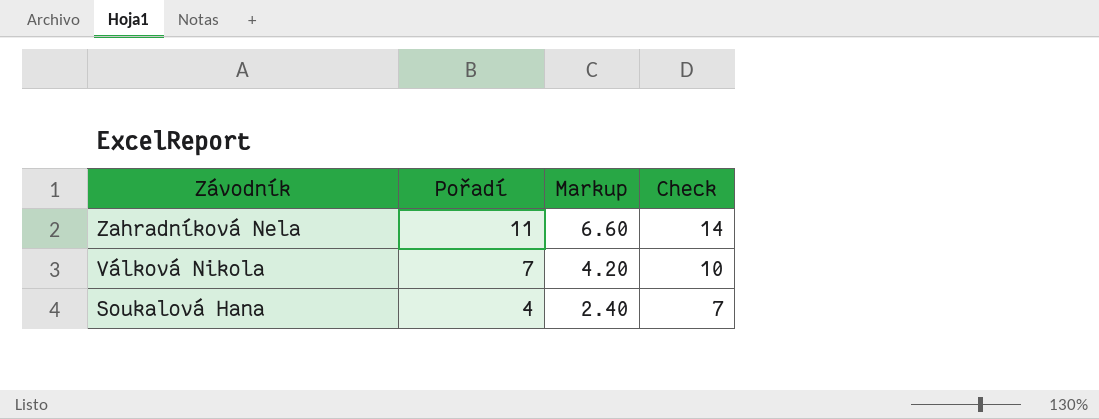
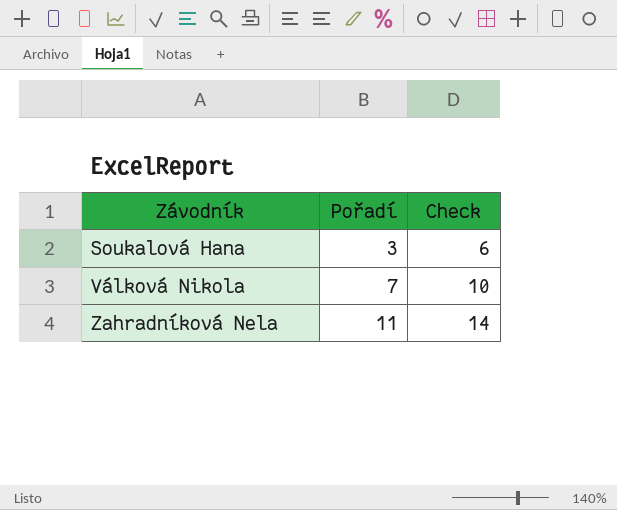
row order: Závodník descending -> Závodník ascending
column Markup | formula: [Pořadí] * 0.6 -> none
Soukalová Hana | Pořadí: 4 -> 3
Soukalová Hana | Check: 7 -> 6

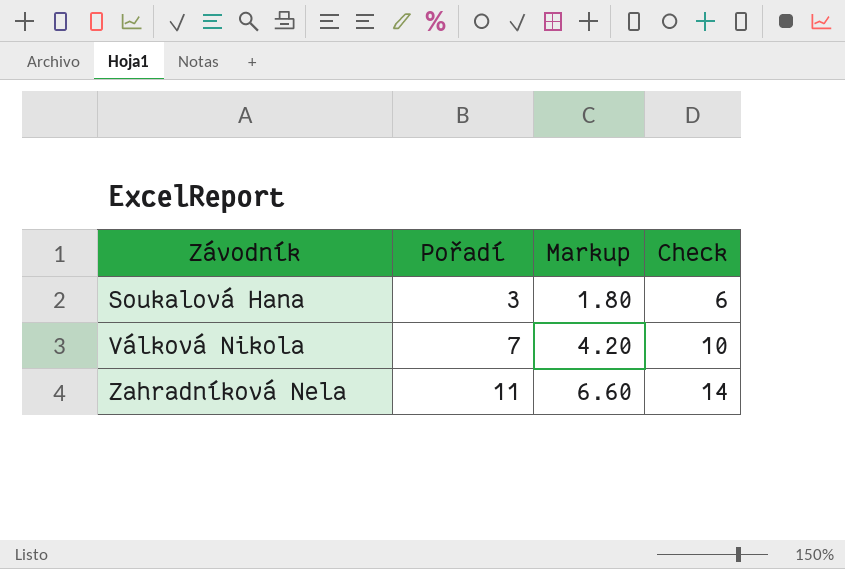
column Markup | formula: none -> [Pořadí] * 0.6

